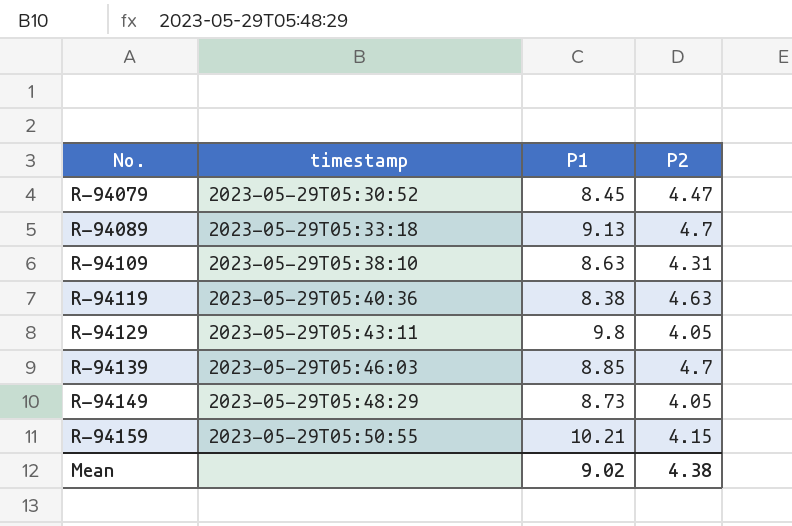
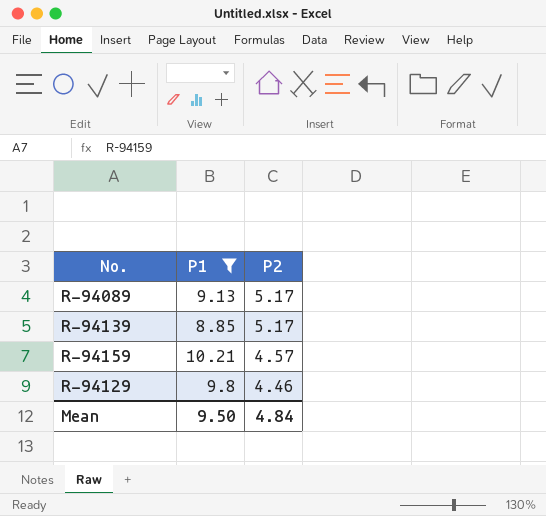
filter: none -> P1 >= 8.85
row order: No. ascending -> P2 descending
column timestamp | position: 2 -> none
R-94089 | P2: 4.7 -> 5.17
R-94139 | P2: 4.7 -> 5.17
R-94159 | P2: 4.15 -> 4.57
R-94129 | P2: 4.05 -> 4.46
Mean | P1: 9.02 -> 9.50
Mean | P2: 4.38 -> 4.84

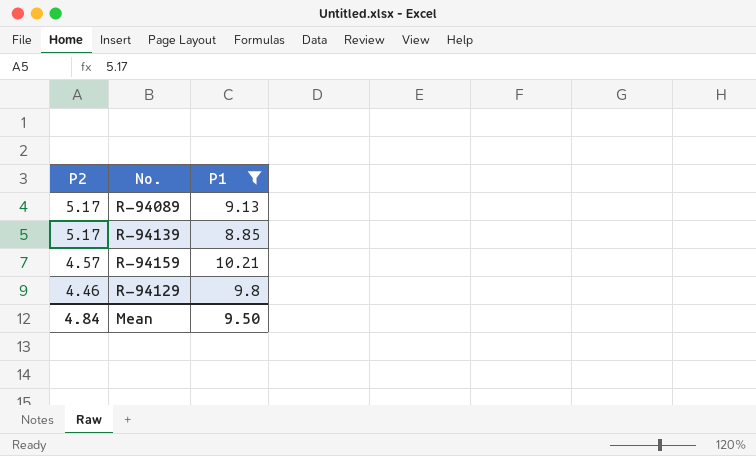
column P2 | position: 3 -> 1

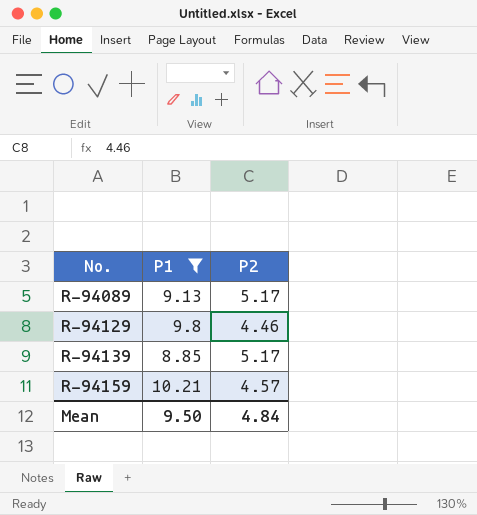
row order: P2 descending -> No. ascending
column P2 | position: 1 -> 3

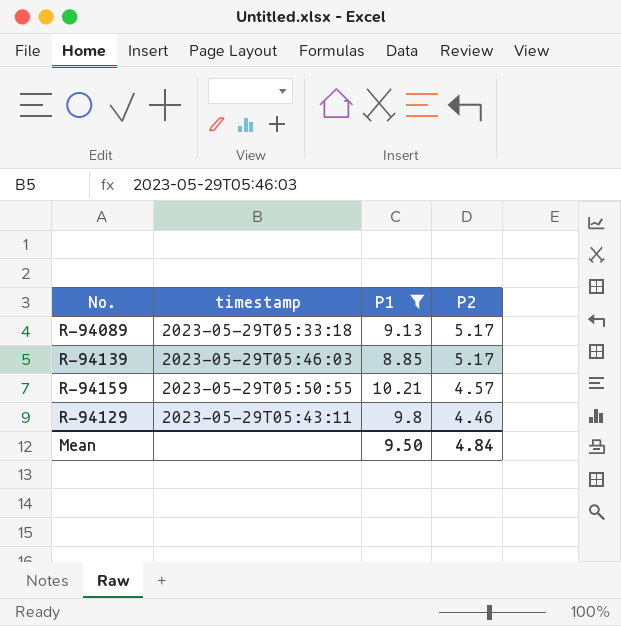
row order: No. ascending -> P2 descending
column timestamp | position: none -> 2

